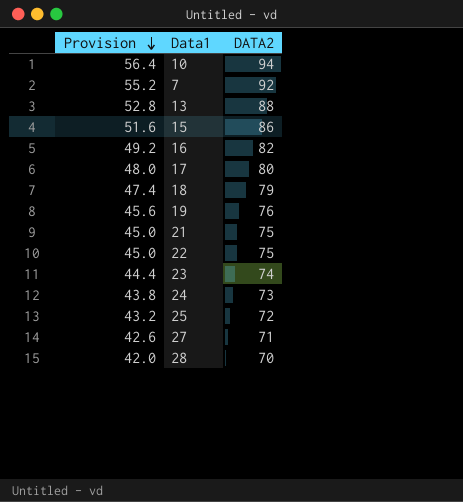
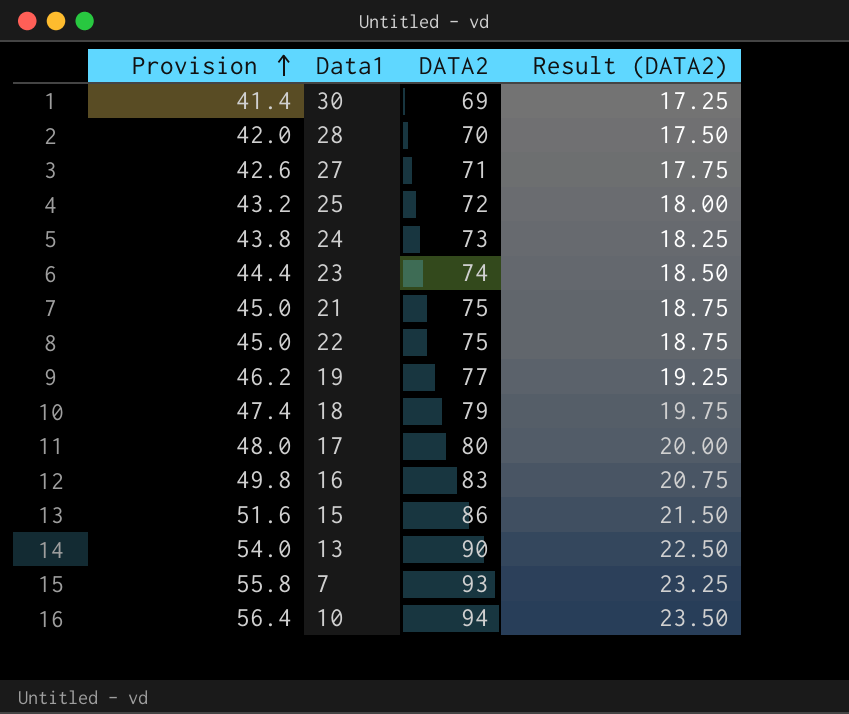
row order: Provision descending -> Provision ascending
column Result (DATA2) | formula: none -> [DATA2] * 0.25
row 30: none -> 41.4 | 69 | 17.25
19 | Provision: 45.6 -> 46.2
19 | DATA2: 76 -> 77
16 | Provision: 49.2 -> 49.8
16 | DATA2: 82 -> 83
13 | Provision: 52.8 -> 54.0
13 | DATA2: 88 -> 90
7 | Provision: 55.2 -> 55.8
7 | DATA2: 92 -> 93

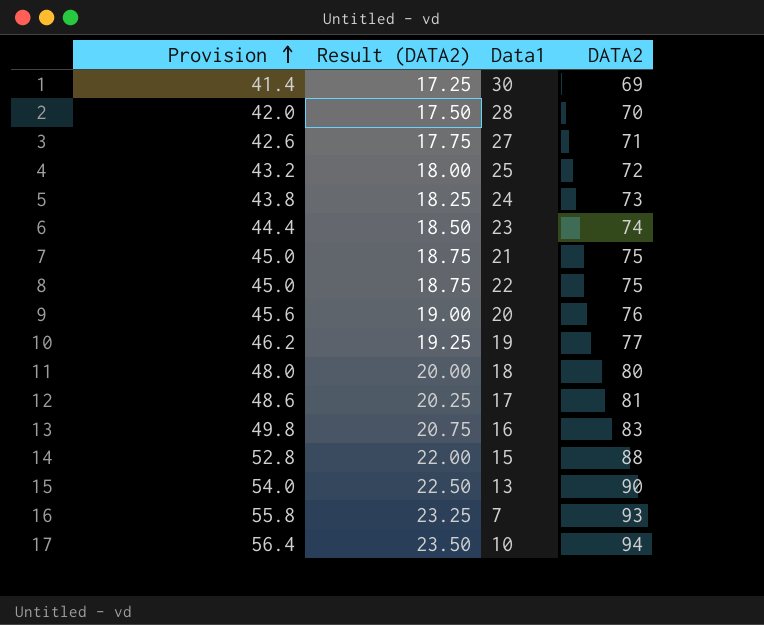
column Result (DATA2) | position: 4 -> 2
row 20: none -> 45.6 | 19.00 | 76
18 | Provision: 47.4 -> 48.0
18 | Result (DATA2): 19.75 -> 20.00
18 | DATA2: 79 -> 80
17 | Provision: 48.0 -> 48.6
17 | Result (DATA2): 20.00 -> 20.25
17 | DATA2: 80 -> 81
15 | Provision: 51.6 -> 52.8
15 | Result (DATA2): 21.50 -> 22.00
15 | DATA2: 86 -> 88

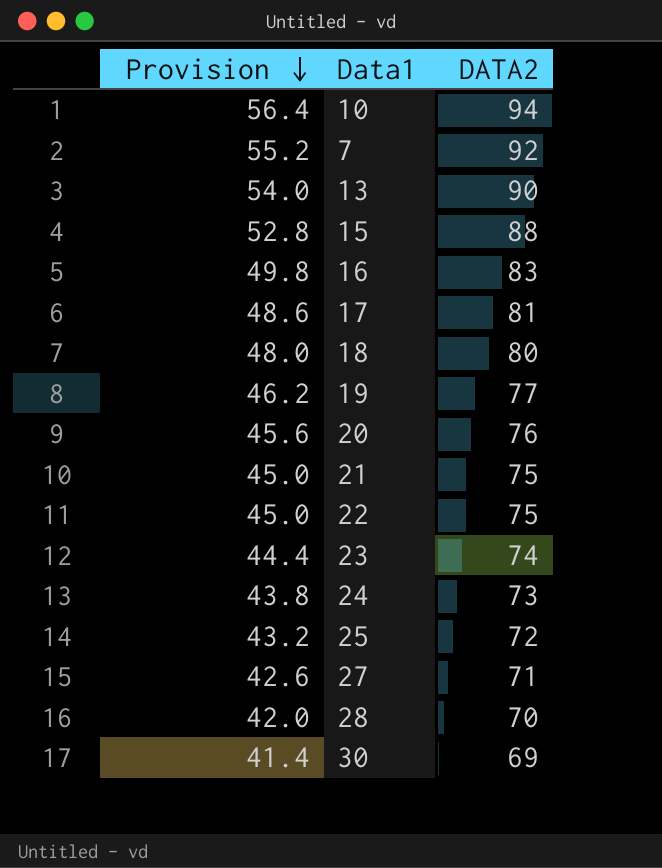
row order: Provision ascending -> Provision descending
column Result (DATA2) | formula: [DATA2] * 0.25 -> none
7 | Provision: 55.8 -> 55.2
7 | DATA2: 93 -> 92

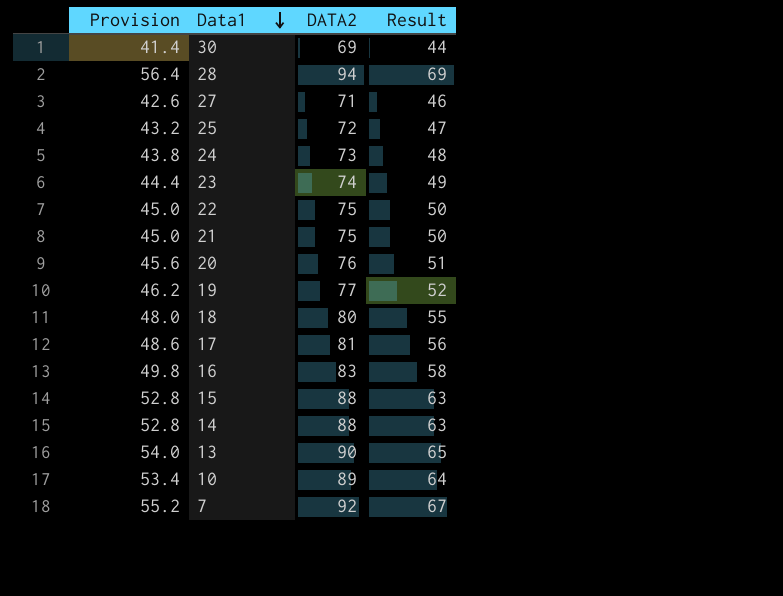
row order: Provision descending -> Data1 descending
column Result | formula: none -> [DATA2] - 25
28 | Provision: 42.0 -> 56.4
28 | DATA2: 70 -> 94
row 14: none -> 52.8 | 88 | 63
10 | Provision: 56.4 -> 53.4
10 | DATA2: 94 -> 89

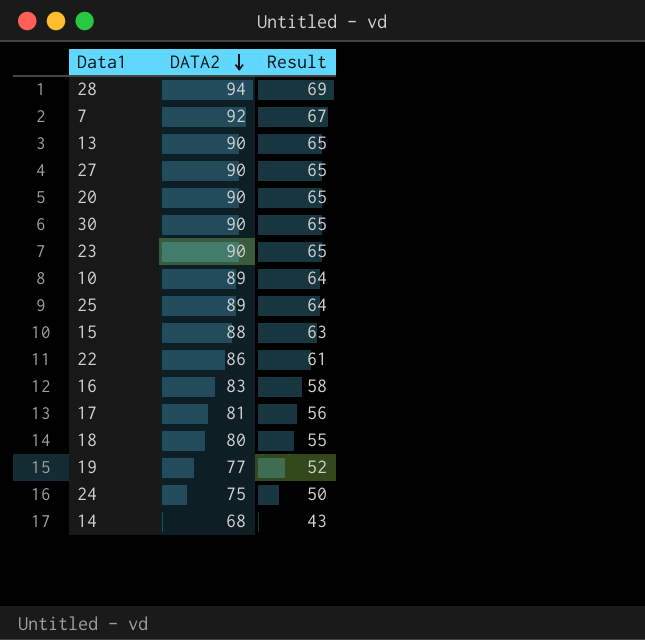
row order: Data1 descending -> DATA2 descending
column Provision | formula: [DATA2] * 0.6 -> none
row 21: 45.0 | 75 | 50 -> none
27 | DATA2: 71 -> 90
27 | Result: 46 -> 65
20 | DATA2: 76 -> 90
20 | Result: 51 -> 65
30 | DATA2: 69 -> 90
30 | Result: 44 -> 65
23 | DATA2: 74 -> 90
23 | Result: 49 -> 65
25 | DATA2: 72 -> 89
25 | Result: 47 -> 64
22 | DATA2: 75 -> 86
22 | Result: 50 -> 61
24 | DATA2: 73 -> 75
24 | Result: 48 -> 50
14 | DATA2: 88 -> 68
14 | Result: 63 -> 43

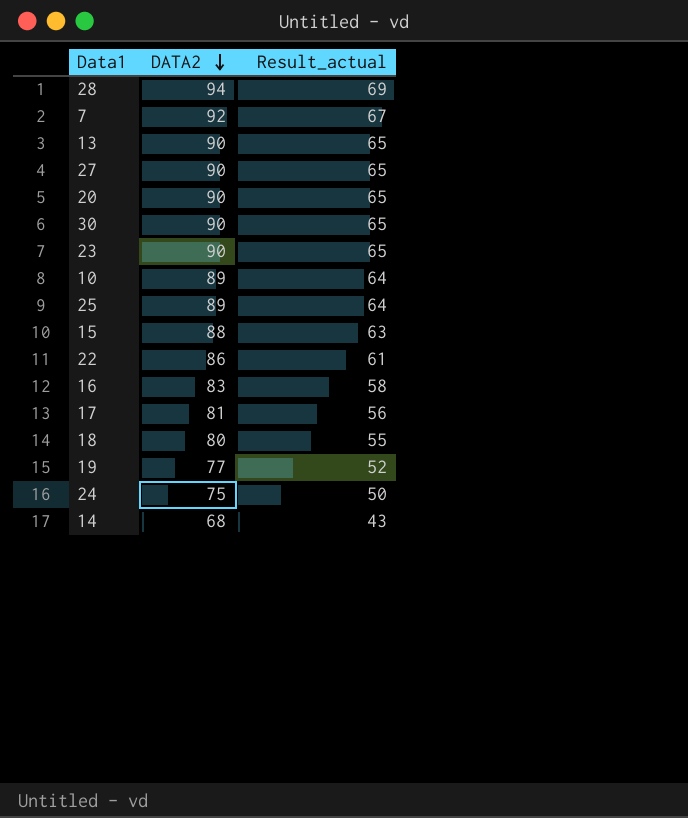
column name: Result -> Result_actual

